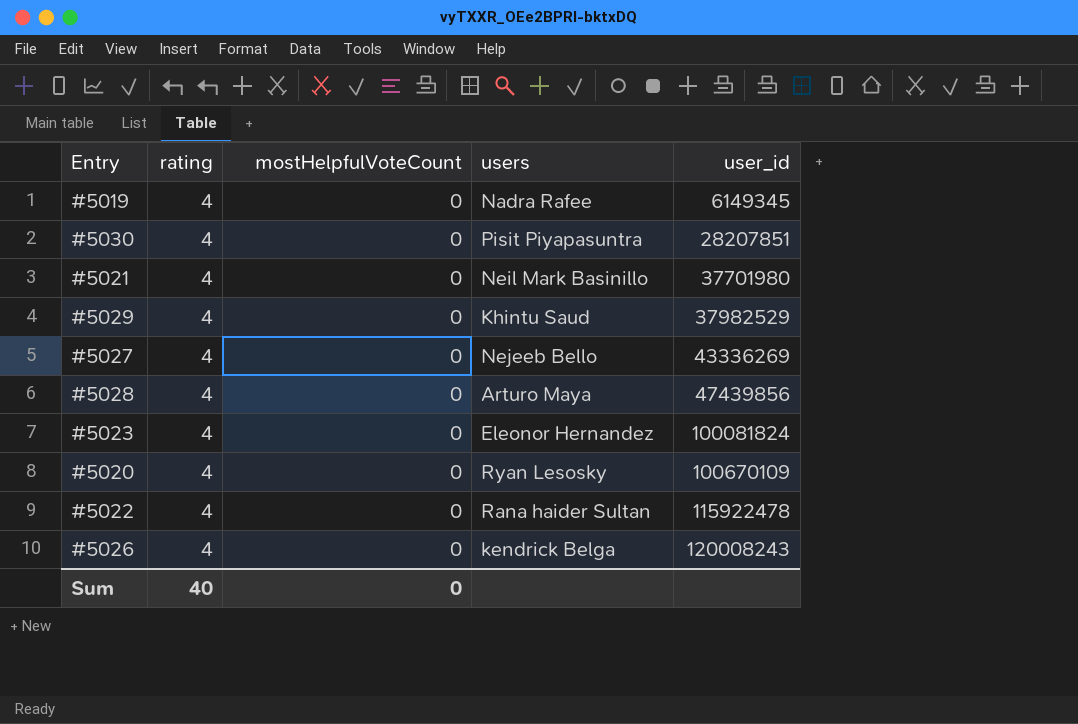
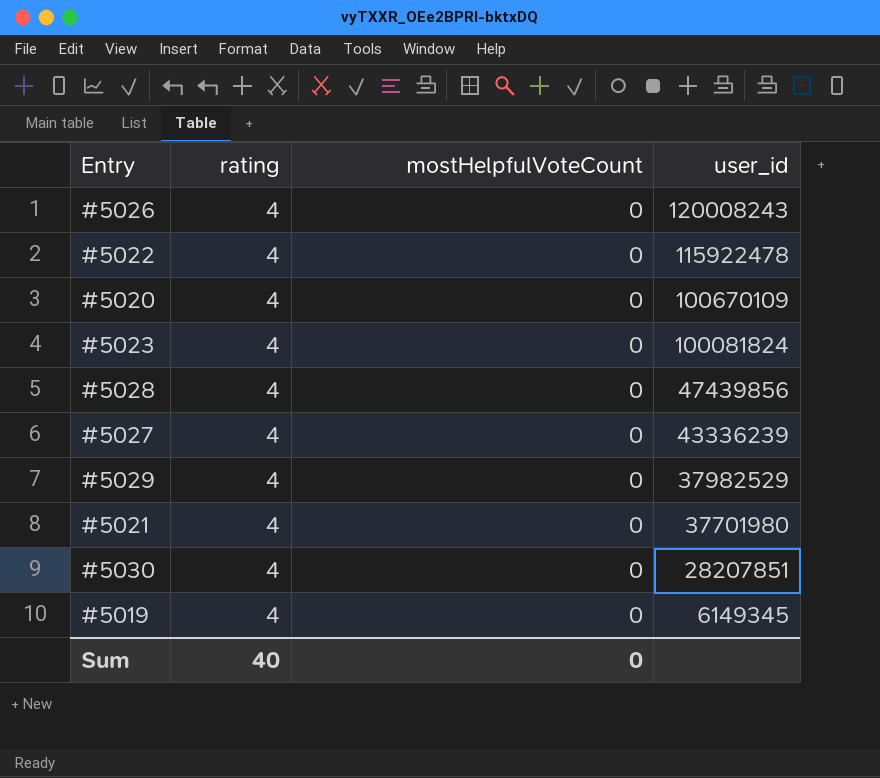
row order: user_id ascending -> user_id descending
column users | position: 4 -> none
#5027 | user_id: 43336269 -> 43336239

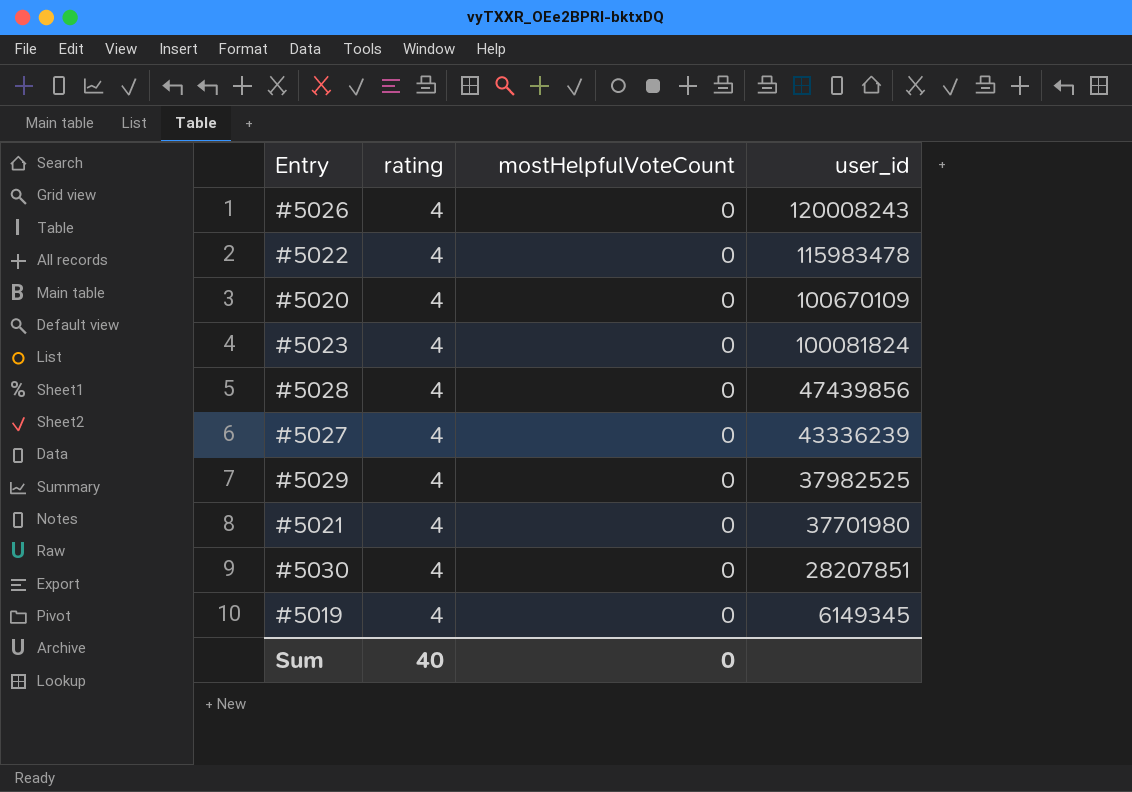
#5022 | user_id: 115922478 -> 115983478
#5029 | user_id: 37982529 -> 37982525

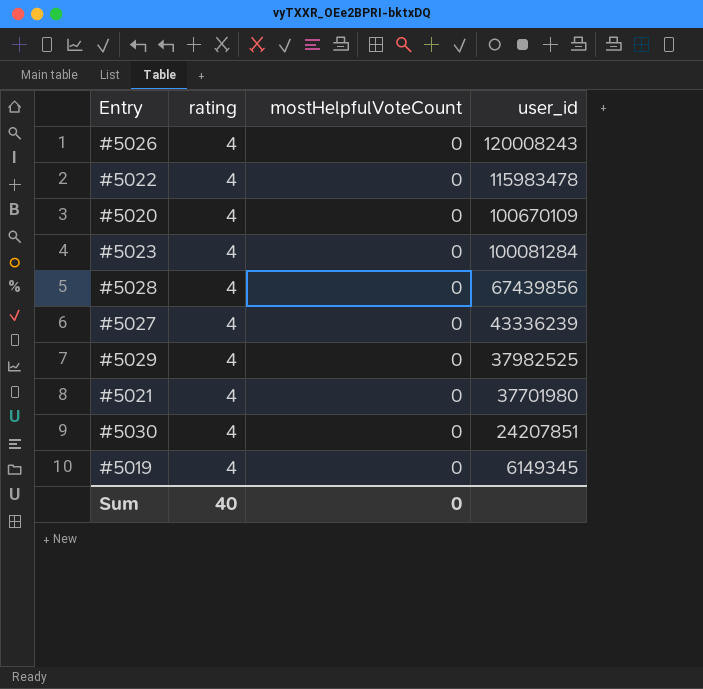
#5023 | user_id: 100081824 -> 100081284
#5028 | user_id: 47439856 -> 67439856
#5030 | user_id: 28207851 -> 24207851

